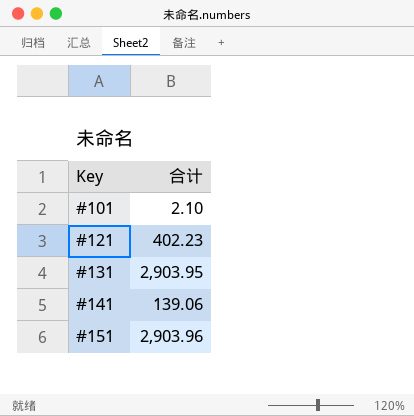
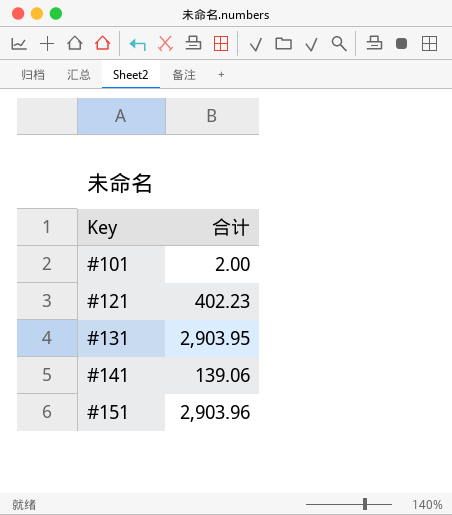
#101 | 合计: 2.10 -> 2.00

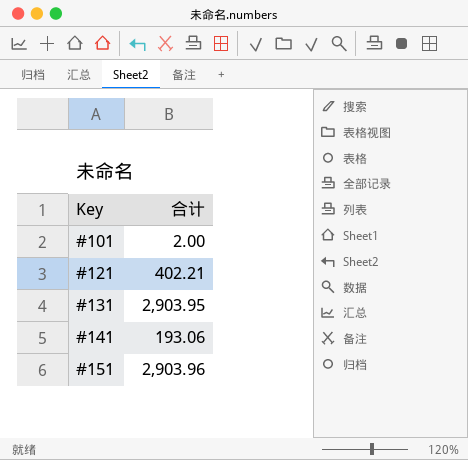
#121 | 合计: 402.23 -> 402.21
#141 | 合计: 139.06 -> 193.06

